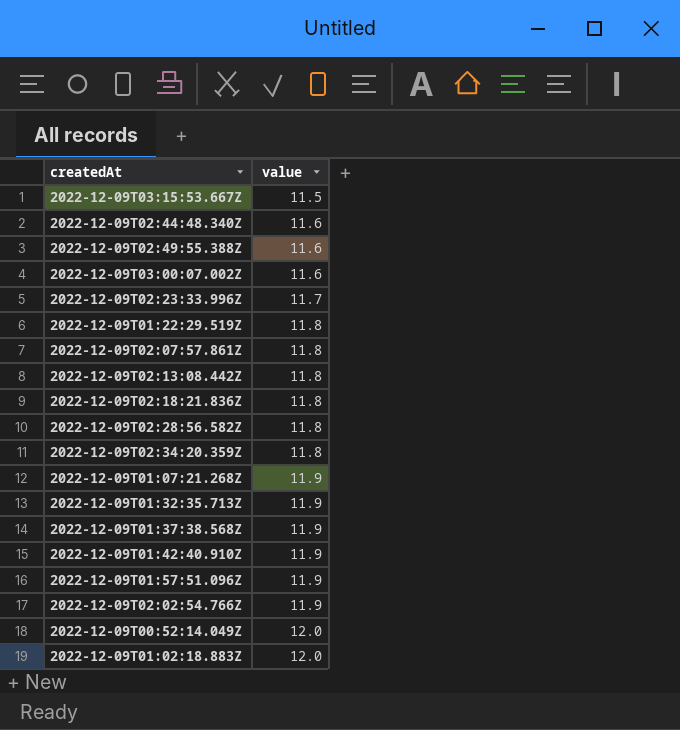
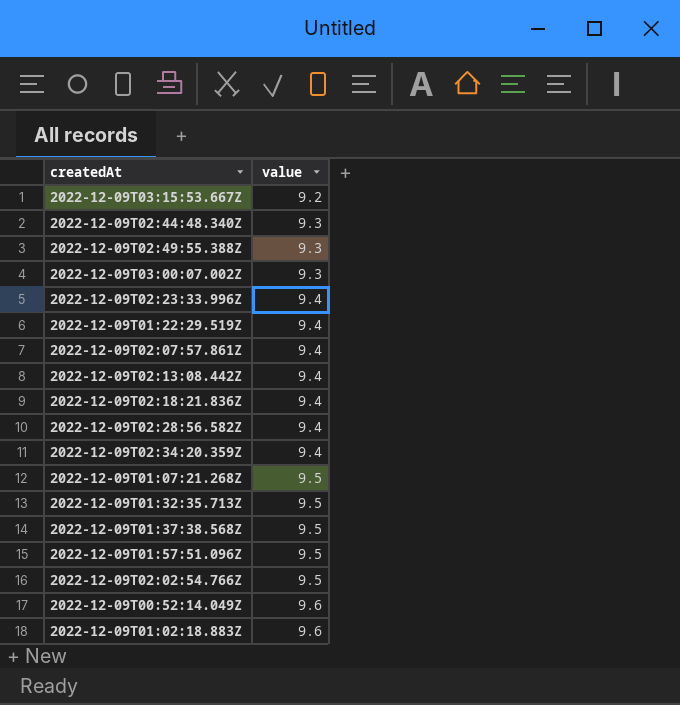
row 2022-12-09T01:42:40.910Z: 11.9 -> none
2022-12-09T03:15:53.667Z | value: 11.5 -> 9.2
2022-12-09T02:44:48.340Z | value: 11.6 -> 9.3
2022-12-09T02:49:55.388Z | value: 11.6 -> 9.3
2022-12-09T03:00:07.002Z | value: 11.6 -> 9.3
2022-12-09T02:23:33.996Z | value: 11.7 -> 9.4
2022-12-09T01:22:29.519Z | value: 11.8 -> 9.4
2022-12-09T02:07:57.861Z | value: 11.8 -> 9.4
2022-12-09T02:13:08.442Z | value: 11.8 -> 9.4
2022-12-09T02:18:21.836Z | value: 11.8 -> 9.4
2022-12-09T02:28:56.582Z | value: 11.8 -> 9.4
2022-12-09T02:34:20.359Z | value: 11.8 -> 9.4
2022-12-09T01:07:21.268Z | value: 11.9 -> 9.5
2022-12-09T01:32:35.713Z | value: 11.9 -> 9.5
2022-12-09T01:37:38.568Z | value: 11.9 -> 9.5
2022-12-09T01:57:51.096Z | value: 11.9 -> 9.5
2022-12-09T02:02:54.766Z | value: 11.9 -> 9.5
2022-12-09T00:52:14.049Z | value: 12.0 -> 9.6
2022-12-09T01:02:18.883Z | value: 12.0 -> 9.6

